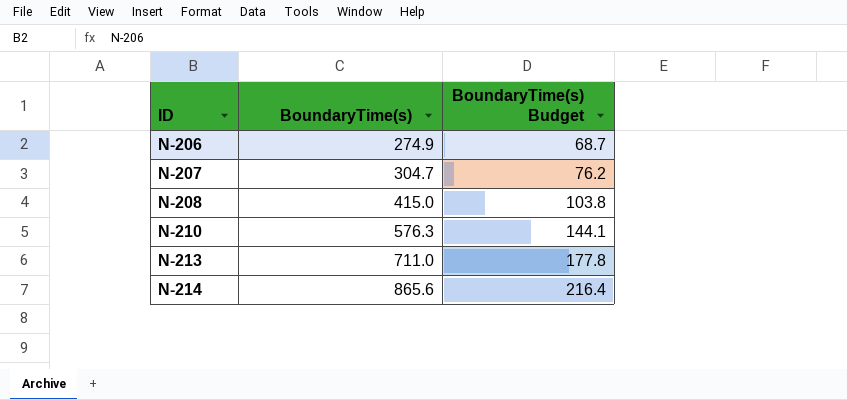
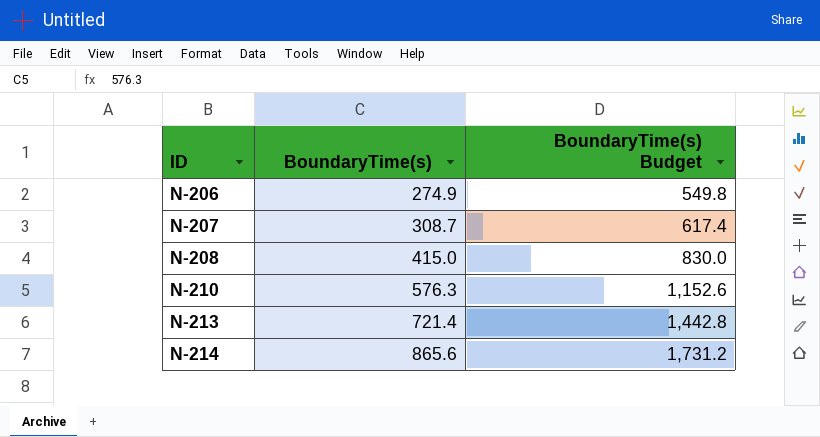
column BoundaryTime(s) Budget | formula: [BoundaryTime(s)] * 0.25 -> [BoundaryTime(s)] * 2
N-207 | BoundaryTime(s): 304.7 -> 308.7
N-213 | BoundaryTime(s): 711.0 -> 721.4

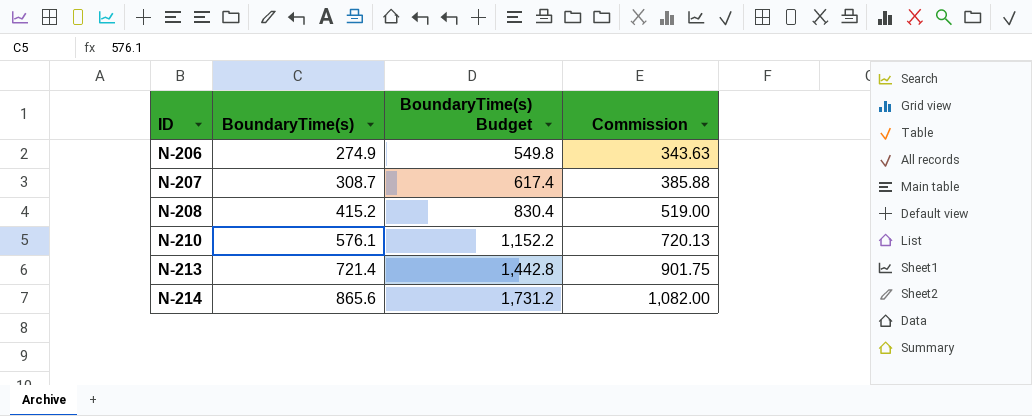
column Commission | formula: none -> [BoundaryTime(s)] * 1.25
N-208 | BoundaryTime(s): 415.0 -> 415.2
N-208 | BoundaryTime(s) Budget: 830.0 -> 830.4
N-210 | BoundaryTime(s): 576.3 -> 576.1
N-210 | BoundaryTime(s) Budget: 1,152.6 -> 1,152.2

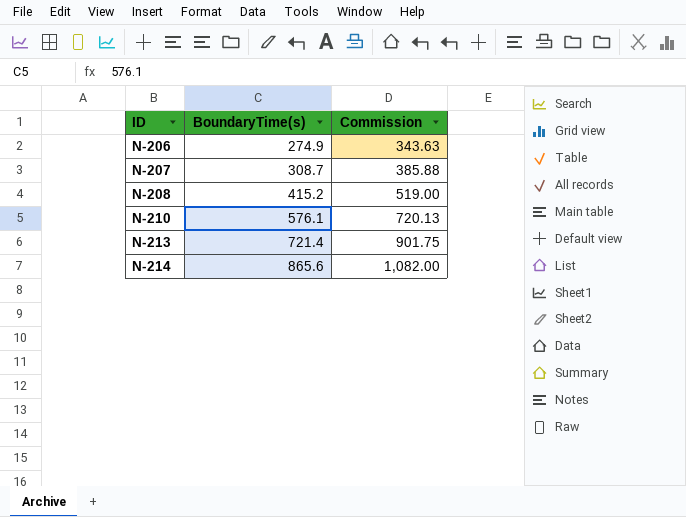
column BoundaryTime(s) Budget | formula: [BoundaryTime(s)] * 2 -> none

